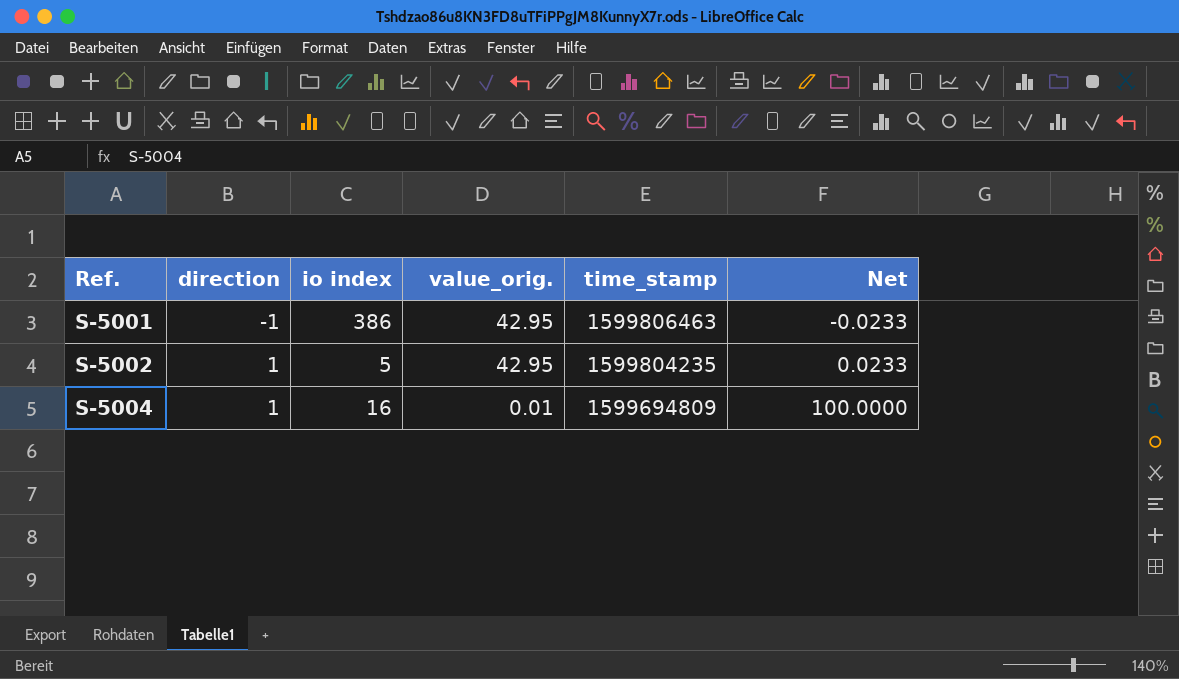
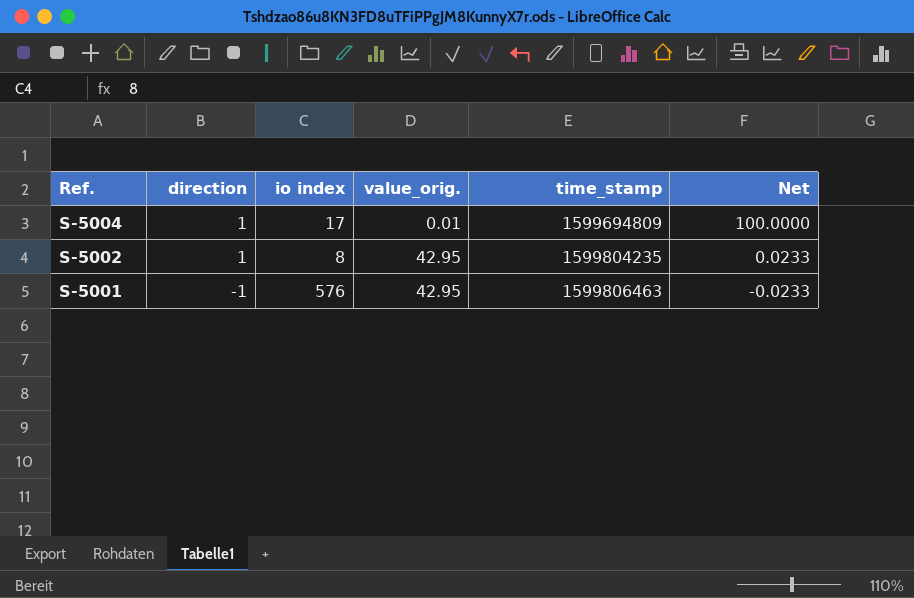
row order: Ref. ascending -> Ref. descending
S-5004 | io index: 16 -> 17
S-5002 | io index: 5 -> 8
S-5001 | io index: 386 -> 576

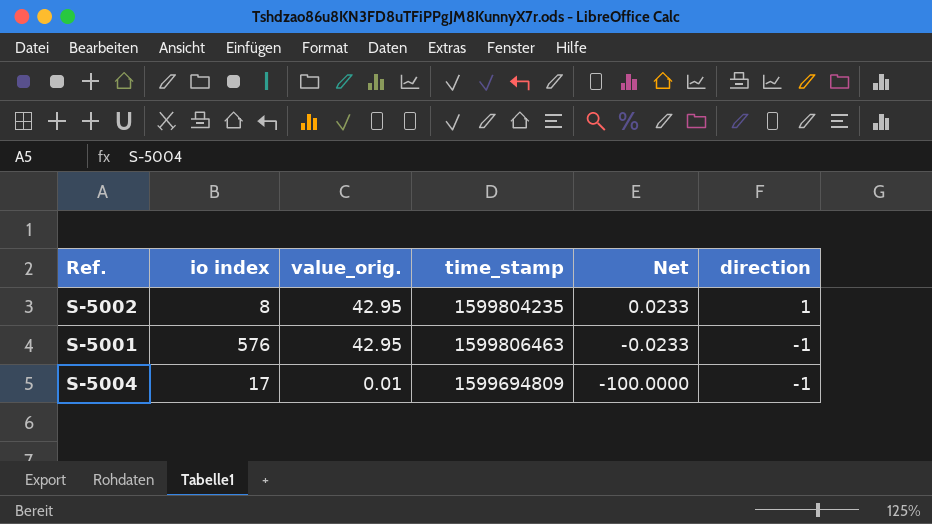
row order: Ref. descending -> value_orig. descending
column direction | position: 2 -> 6
S-5004 | Net: 100.0000 -> -100.0000
S-5004 | direction: 1 -> -1

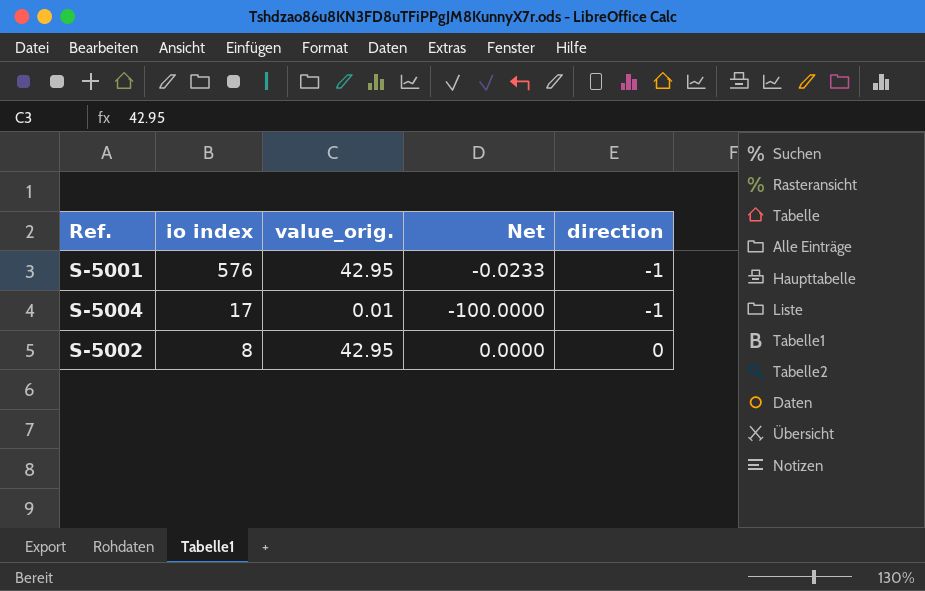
row order: value_orig. descending -> io index descending
column time_stamp | position: 4 -> none
S-5002 | Net: 0.0233 -> 0.0000
S-5002 | direction: 1 -> 0

